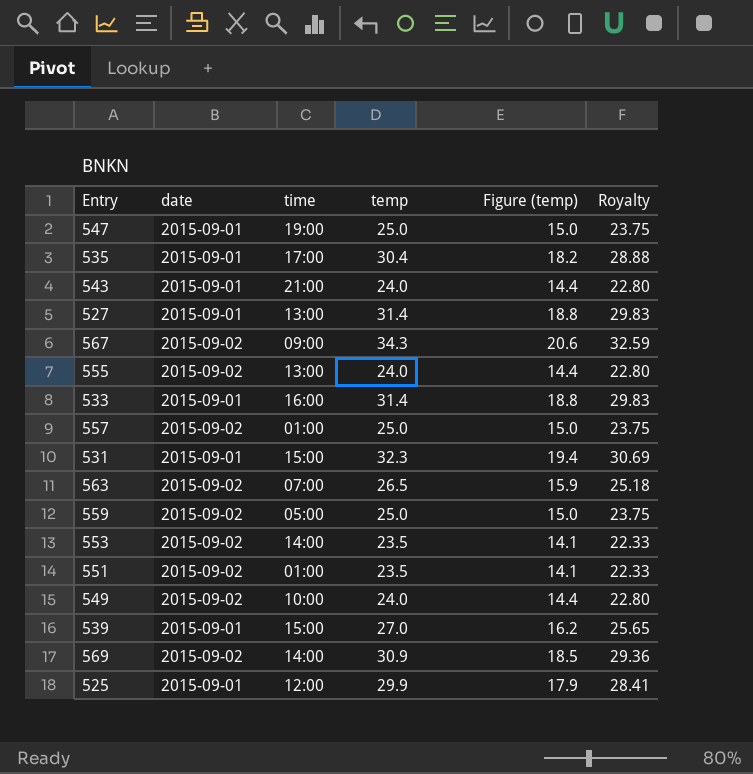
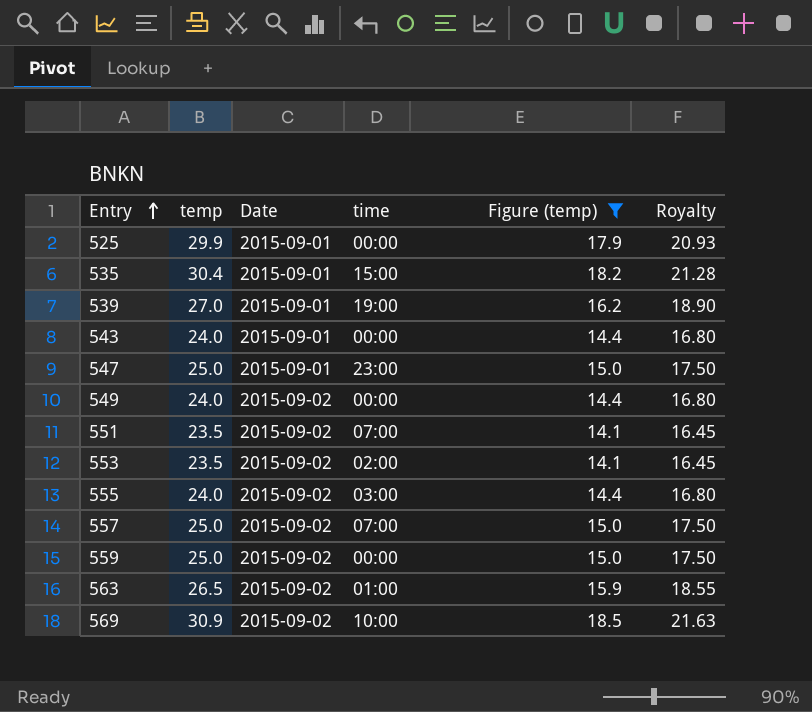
filter: none -> Figure (temp) <= 18.5
row order: none -> Entry ascending
column temp | position: 4 -> 2
column name: date -> Date
column Royalty | formula: [temp] * 0.95 -> [temp] * 0.7
525 | time: 12:00 -> 00:00
535 | time: 17:00 -> 15:00
539 | time: 15:00 -> 19:00
543 | time: 21:00 -> 00:00
547 | time: 19:00 -> 23:00
549 | time: 10:00 -> 00:00
551 | time: 01:00 -> 07:00
553 | time: 14:00 -> 02:00
555 | time: 13:00 -> 03:00
557 | time: 01:00 -> 07:00
559 | time: 05:00 -> 00:00
563 | time: 07:00 -> 01:00
569 | time: 14:00 -> 10:00

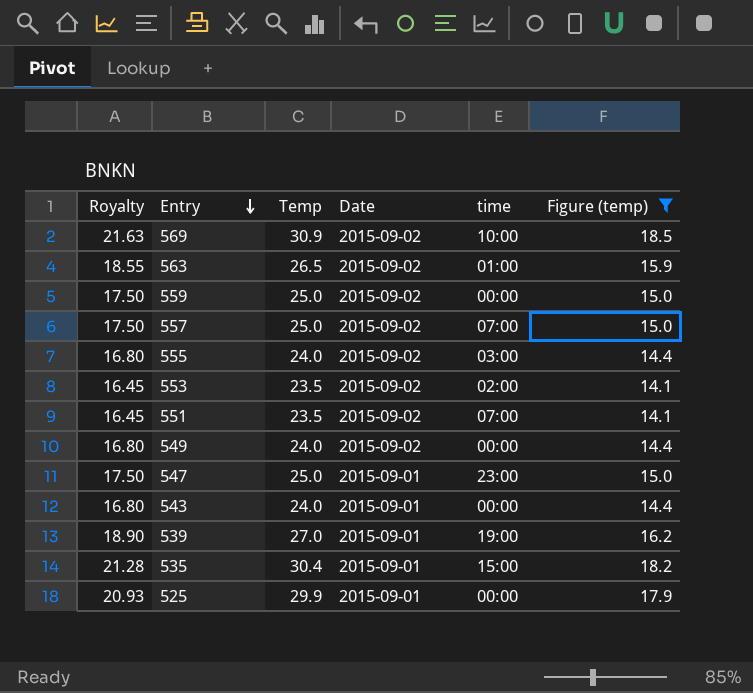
row order: Entry ascending -> Entry descending
column Royalty | position: 6 -> 1
column name: temp -> Temp

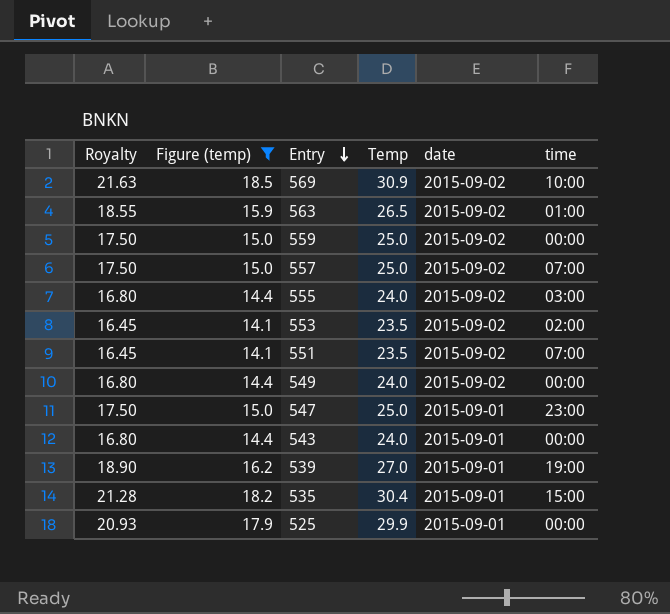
column Figure (temp) | position: 6 -> 2
column name: Date -> date

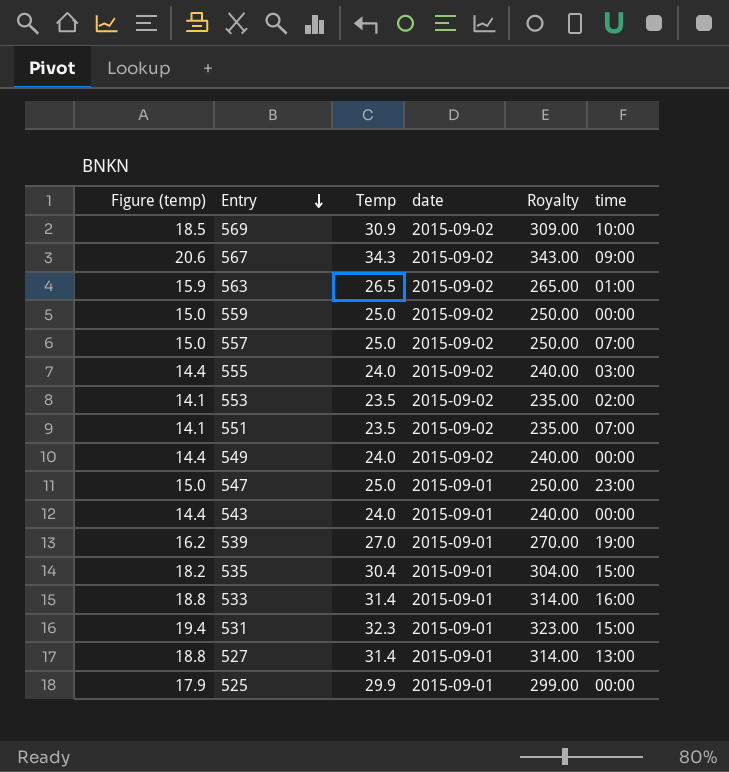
filter: Figure (temp) <= 18.5 -> none
column Royalty | formula: [Temp] * 0.7 -> [Temp] * 10
column Royalty | position: 1 -> 5

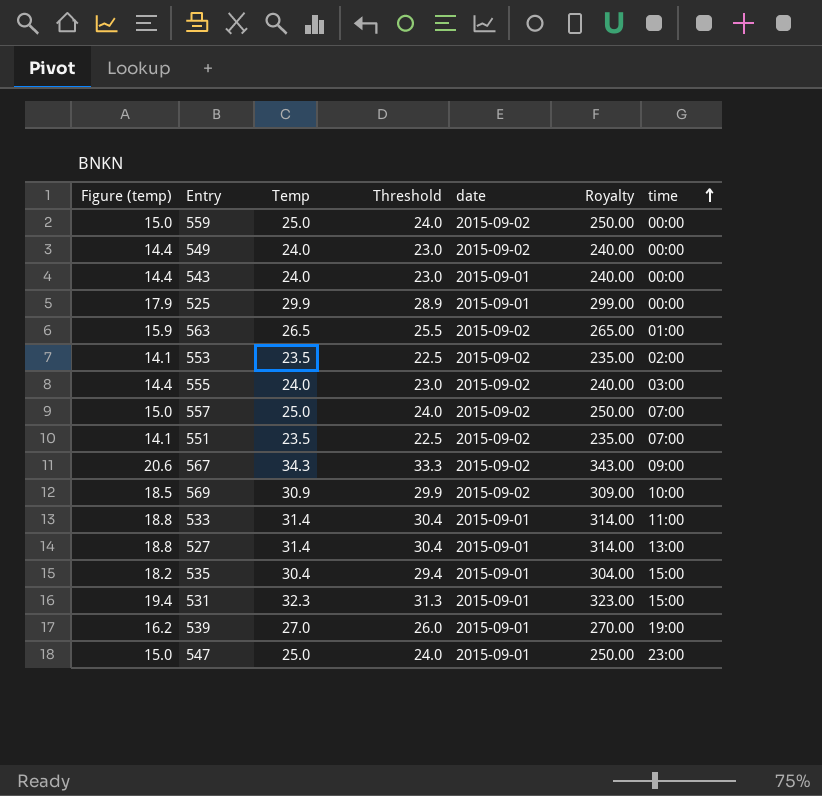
row order: Entry descending -> time ascending
column Threshold | formula: none -> [Temp] - 1
533 | time: 16:00 -> 11:00

